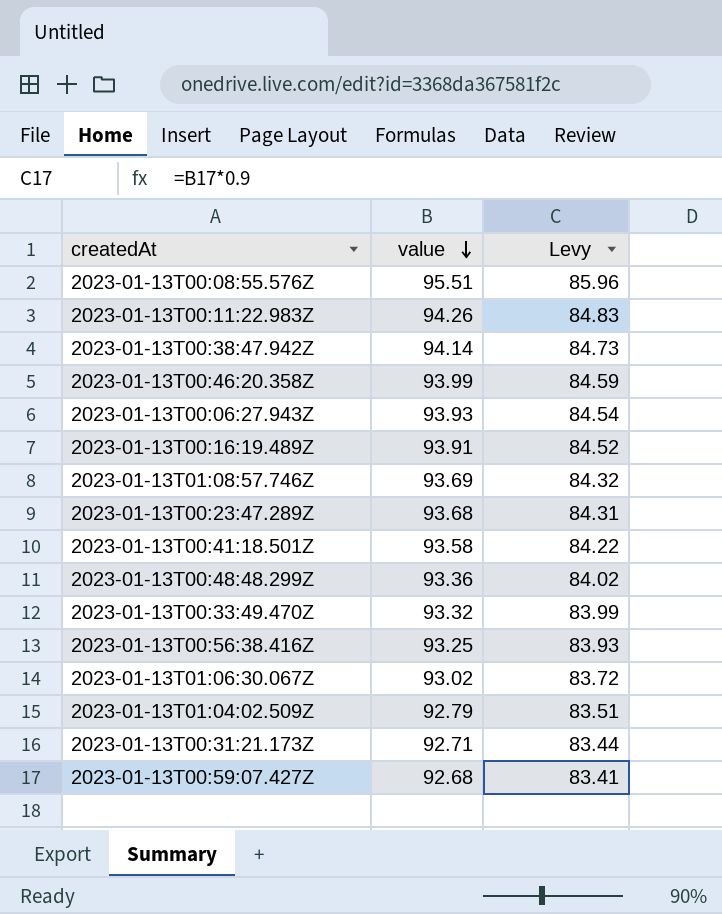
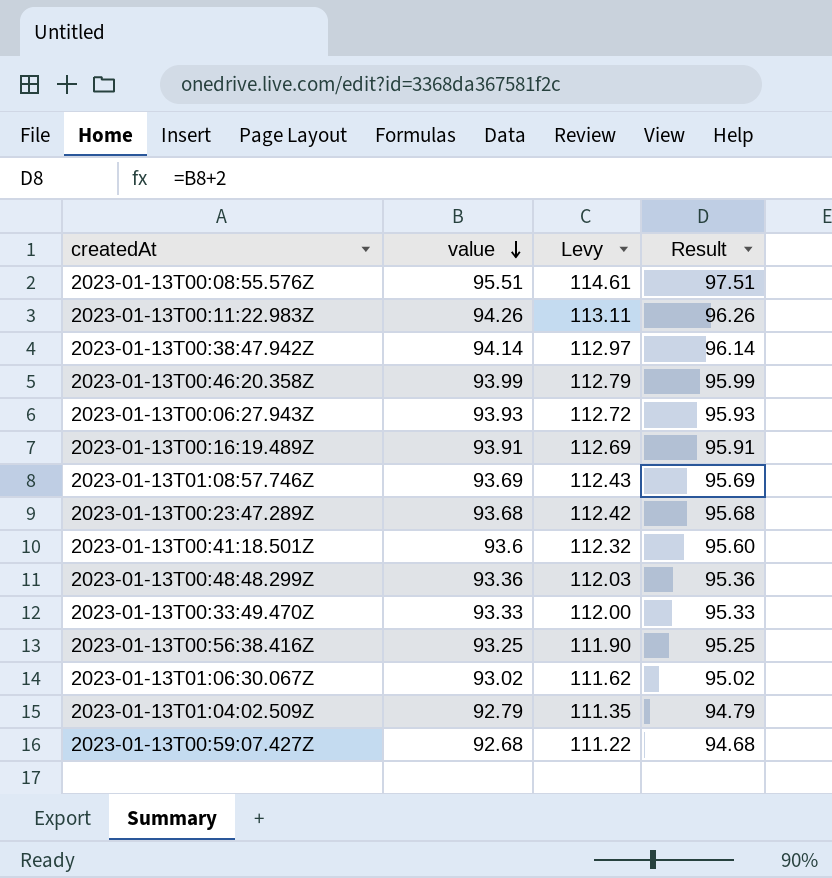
column Levy | formula: [value] * 0.9 -> [value] * 1.2
column Result | formula: none -> [value] + 2
row 2023-01-13T00:31:21.173Z: 92.71 | 83.44 -> none
2023-01-13T00:41:18.501Z | value: 93.58 -> 93.6
2023-01-13T00:33:49.470Z | value: 93.32 -> 93.33

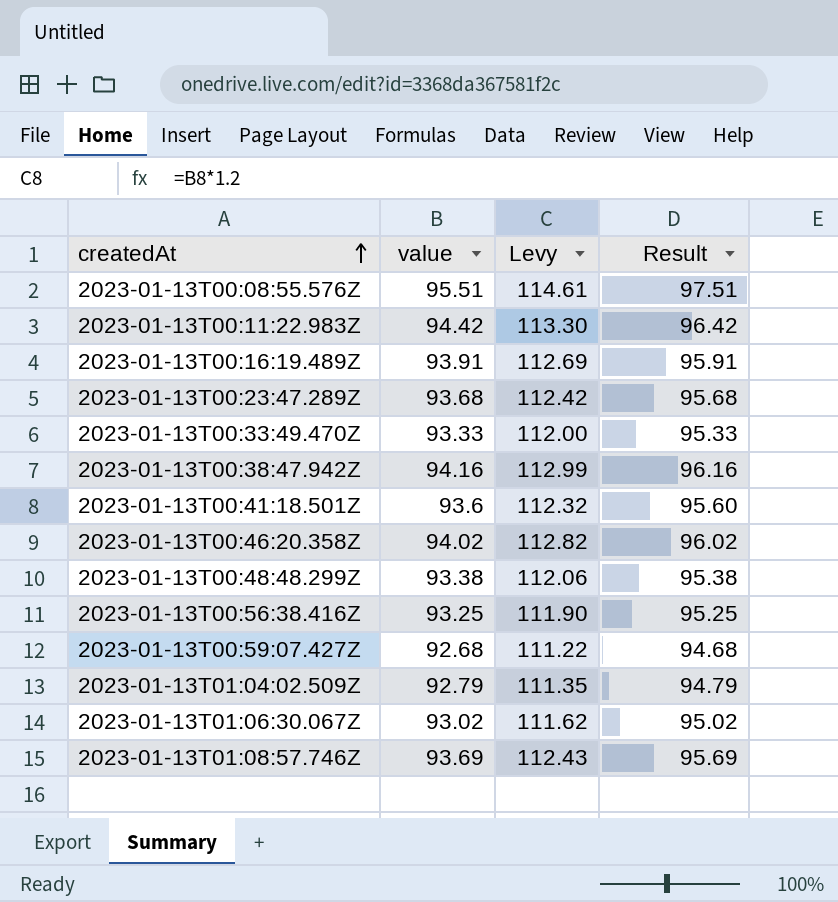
row order: value descending -> createdAt ascending
row 2023-01-13T00:06:27.943Z: 93.93 | 112.72 | 95.93 -> none
2023-01-13T00:11:22.983Z | value: 94.26 -> 94.42
2023-01-13T00:11:22.983Z | Levy: 113.11 -> 113.30
2023-01-13T00:11:22.983Z | Result: 96.26 -> 96.42
2023-01-13T00:38:47.942Z | value: 94.14 -> 94.16
2023-01-13T00:38:47.942Z | Levy: 112.97 -> 112.99
2023-01-13T00:38:47.942Z | Result: 96.14 -> 96.16
2023-01-13T00:46:20.358Z | value: 93.99 -> 94.02
2023-01-13T00:46:20.358Z | Levy: 112.79 -> 112.82
2023-01-13T00:46:20.358Z | Result: 95.99 -> 96.02
2023-01-13T00:48:48.299Z | value: 93.36 -> 93.38
2023-01-13T00:48:48.299Z | Levy: 112.03 -> 112.06
2023-01-13T00:48:48.299Z | Result: 95.36 -> 95.38

